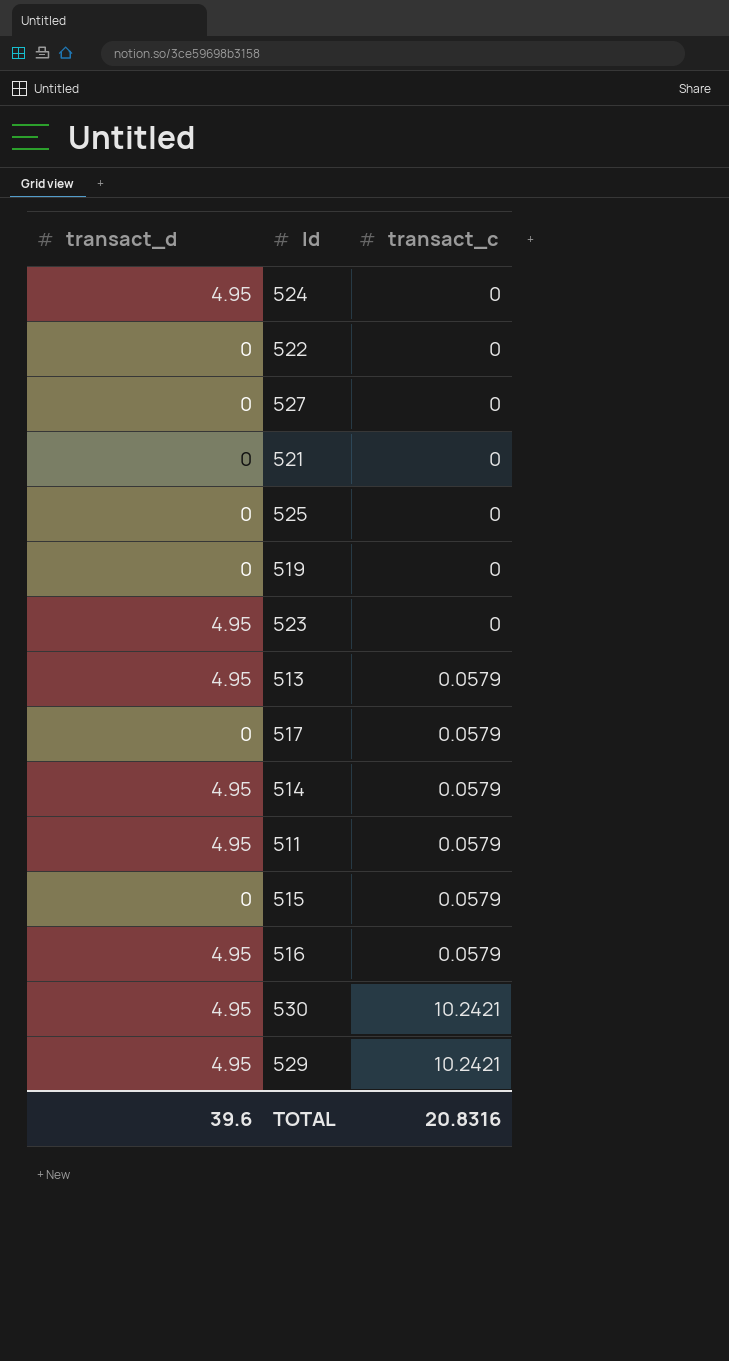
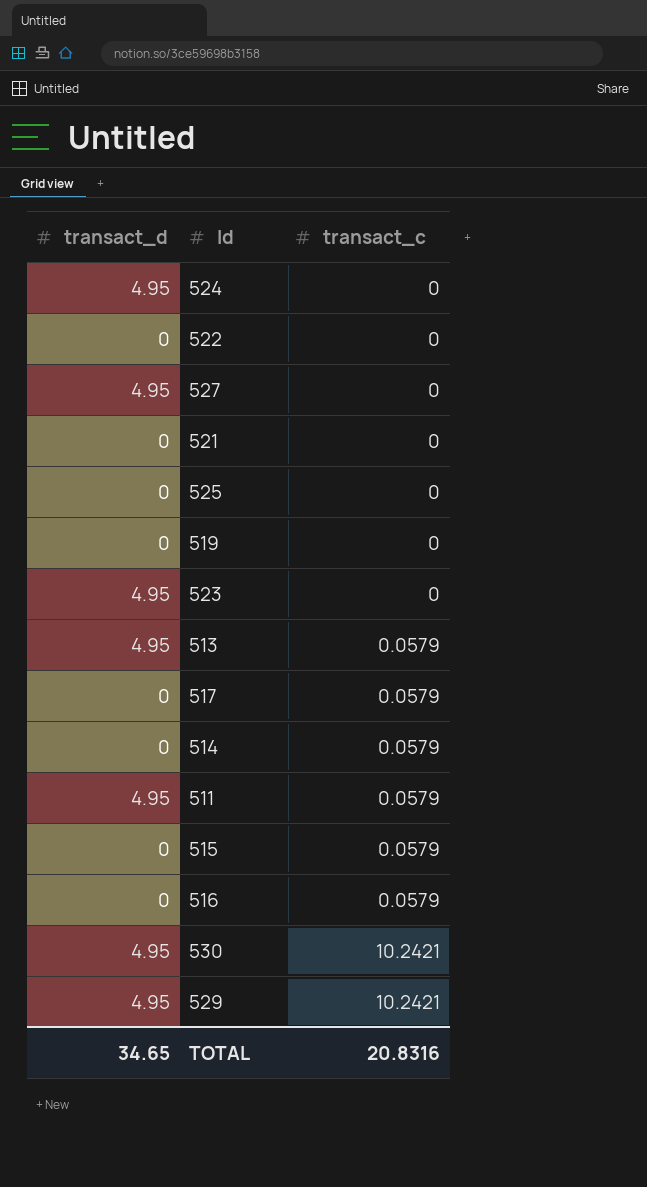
527 | transact_d: 0 -> 4.95
514 | transact_d: 4.95 -> 0
516 | transact_d: 4.95 -> 0
TOTAL | transact_d: 39.6 -> 34.65

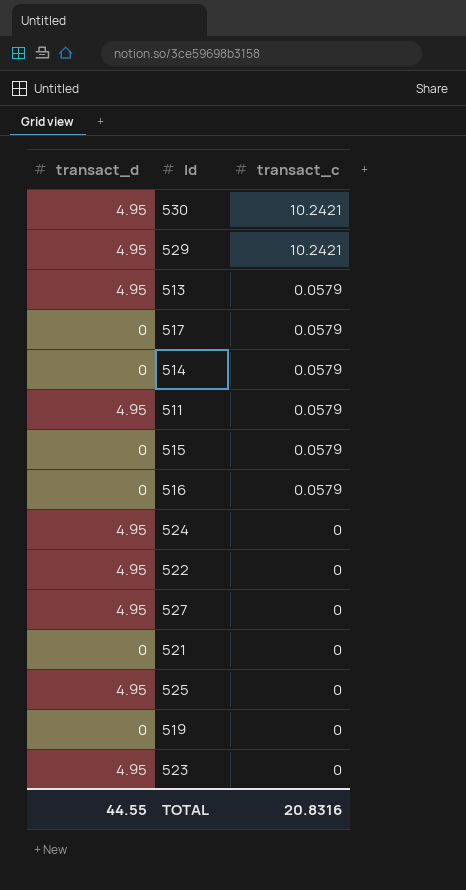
row order: transact_c ascending -> transact_c descending
522 | transact_d: 0 -> 4.95
525 | transact_d: 0 -> 4.95
TOTAL | transact_d: 34.65 -> 44.55

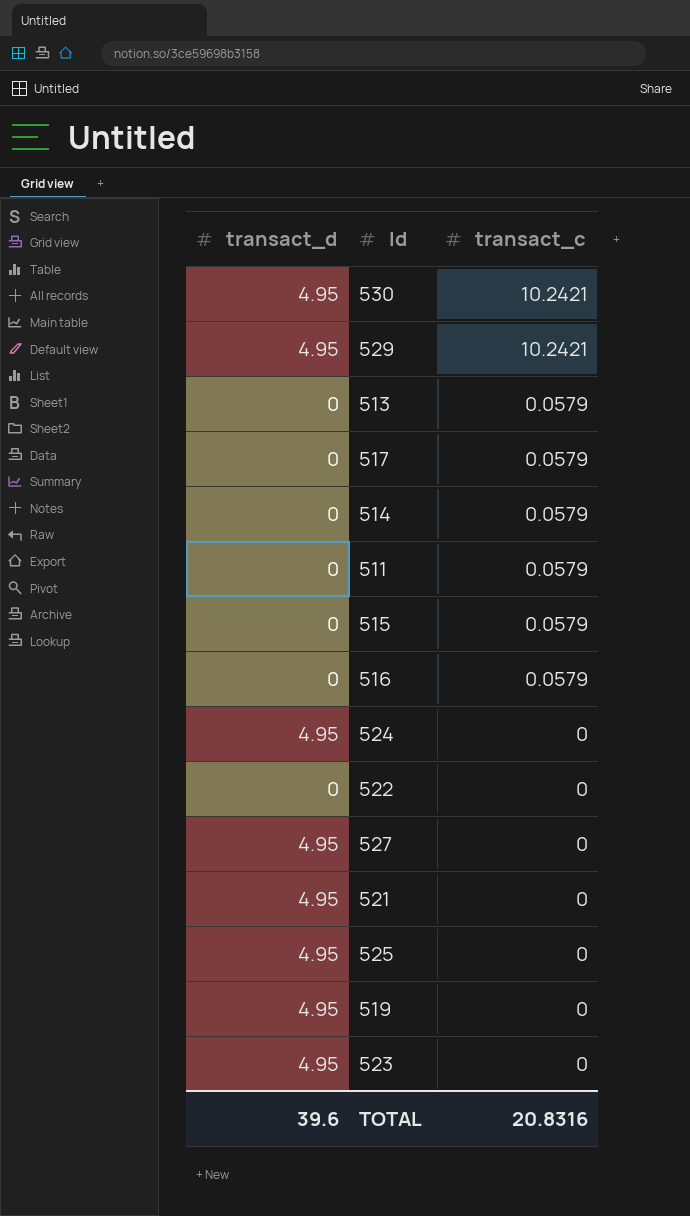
513 | transact_d: 4.95 -> 0
511 | transact_d: 4.95 -> 0
522 | transact_d: 4.95 -> 0
521 | transact_d: 0 -> 4.95
519 | transact_d: 0 -> 4.95
TOTAL | transact_d: 44.55 -> 39.6

